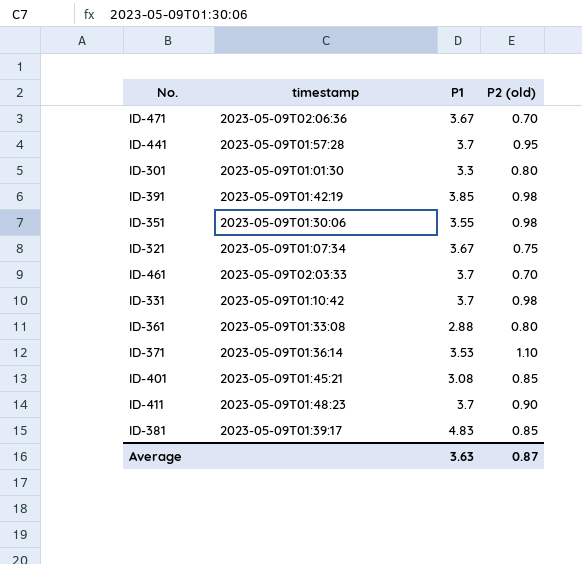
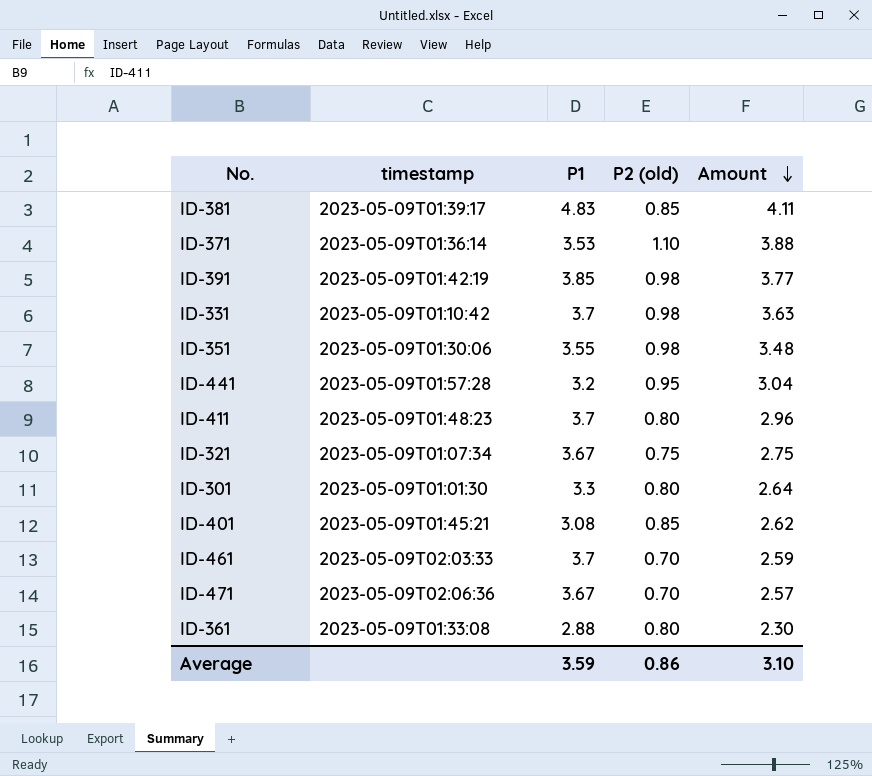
row order: none -> Amount descending
column Amount | formula: none -> [P1] * [P2 (old)]
ID-441 | P1: 3.7 -> 3.2
ID-411 | P2 (old): 0.90 -> 0.80
Average | P1: 3.63 -> 3.59
Average | P2 (old): 0.87 -> 0.86

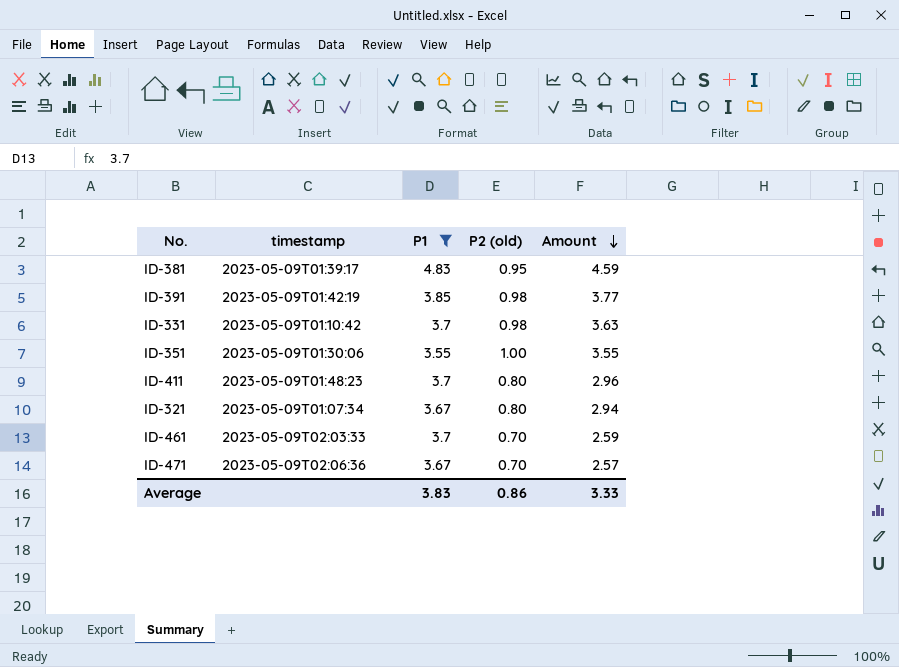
filter: none -> P1 >= 3.55
ID-381 | P2 (old): 0.85 -> 0.95
ID-381 | Amount: 4.11 -> 4.59
ID-351 | P2 (old): 0.98 -> 1.00
ID-351 | Amount: 3.48 -> 3.55
ID-321 | P2 (old): 0.75 -> 0.80
ID-321 | Amount: 2.75 -> 2.94
Average | P1: 3.59 -> 3.83
Average | Amount: 3.10 -> 3.33

